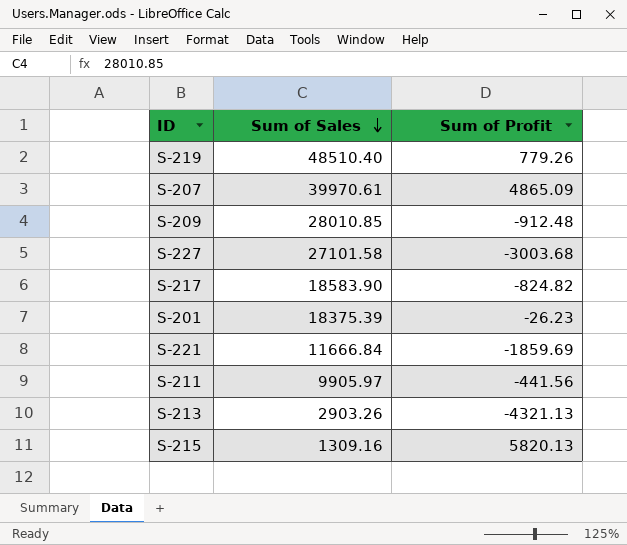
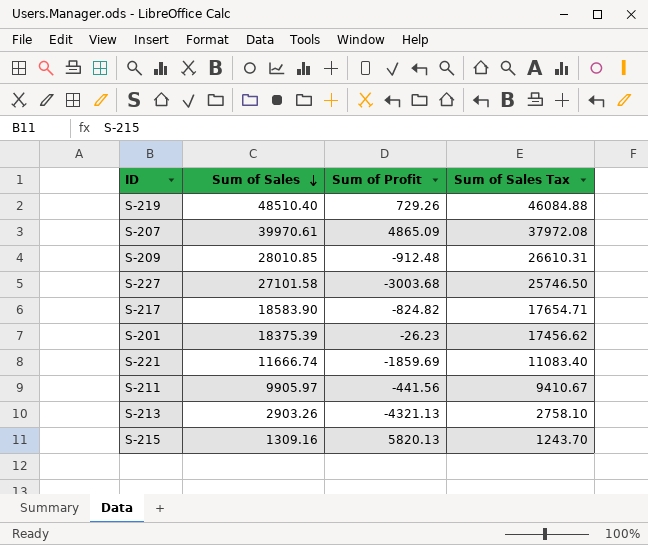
column Sum of Sales Tax | formula: none -> [Sum of Sales] * 0.95
S-219 | Sum of Profit: 779.26 -> 729.26
S-221 | Sum of Sales: 11666.84 -> 11666.74

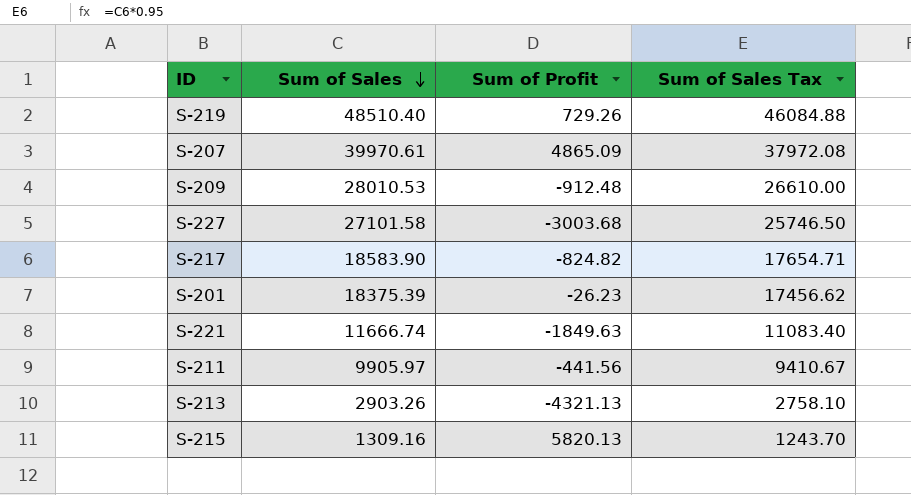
S-209 | Sum of Sales: 28010.85 -> 28010.53
S-209 | Sum of Sales Tax: 26610.31 -> 26610.00
S-221 | Sum of Profit: -1859.69 -> -1849.63

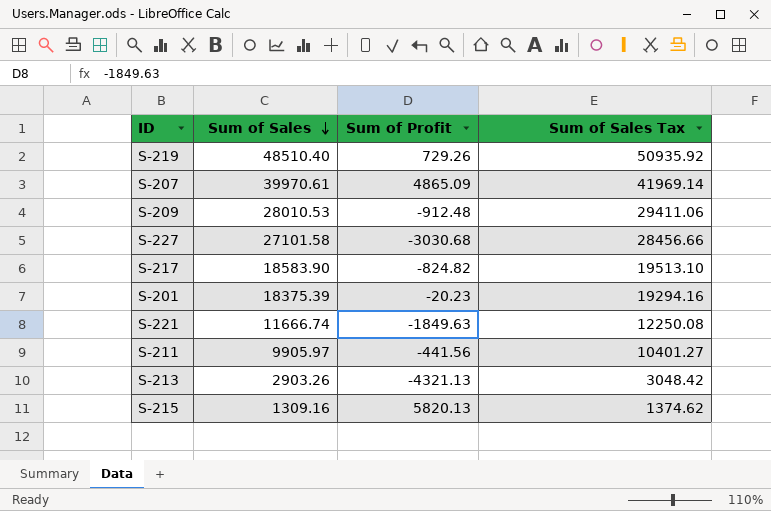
column Sum of Sales Tax | formula: [Sum of Sales] * 0.95 -> [Sum of Sales] * 1.05
S-227 | Sum of Profit: -3003.68 -> -3030.68
S-201 | Sum of Profit: -26.23 -> -20.23

